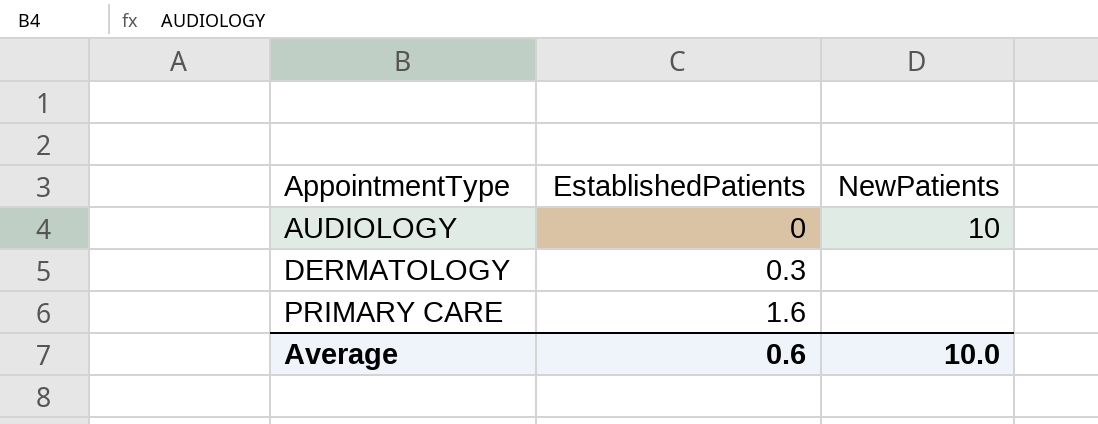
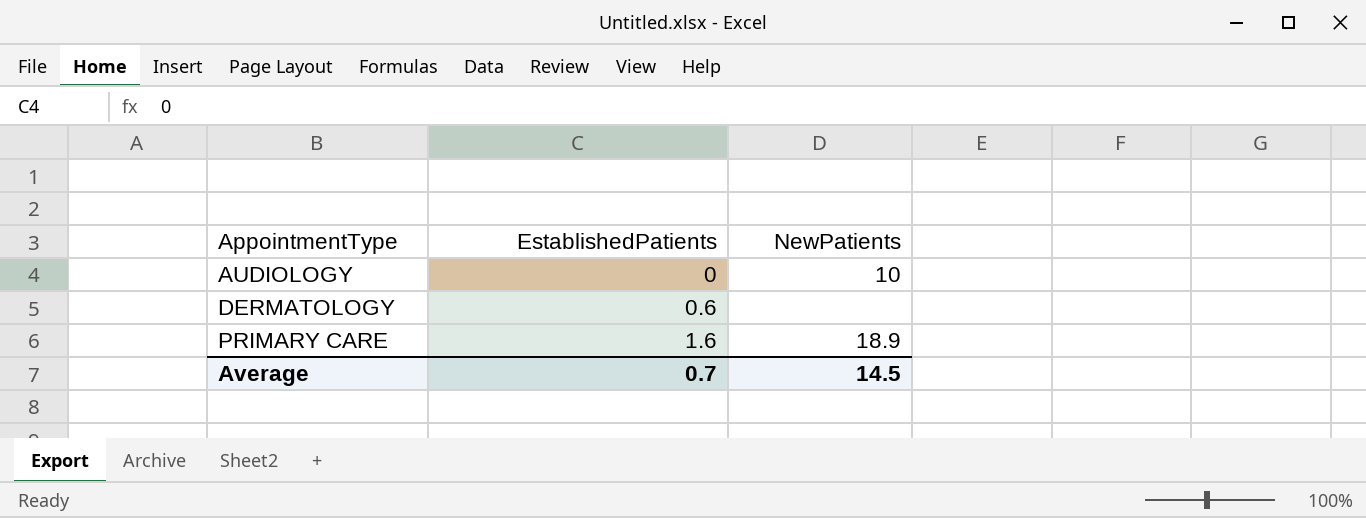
DERMATOLOGY | EstablishedPatients: 0.3 -> 0.6
PRIMARY CARE | NewPatients: none -> 18.9
Average | EstablishedPatients: 0.6 -> 0.7
Average | NewPatients: 10.0 -> 14.5

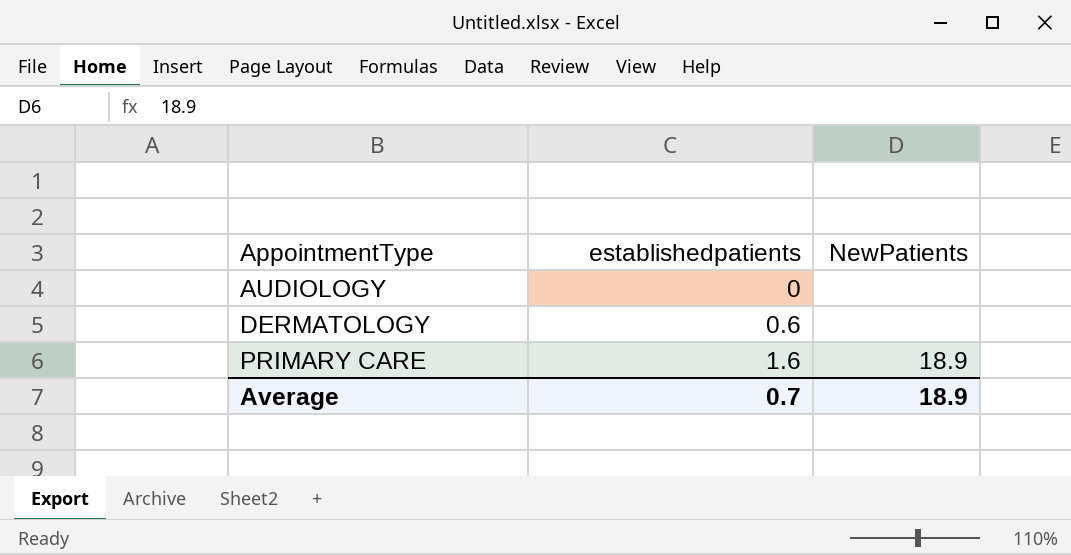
column name: EstablishedPatients -> establishedpatients
AUDIOLOGY | NewPatients: 10 -> none
Average | NewPatients: 14.5 -> 18.9

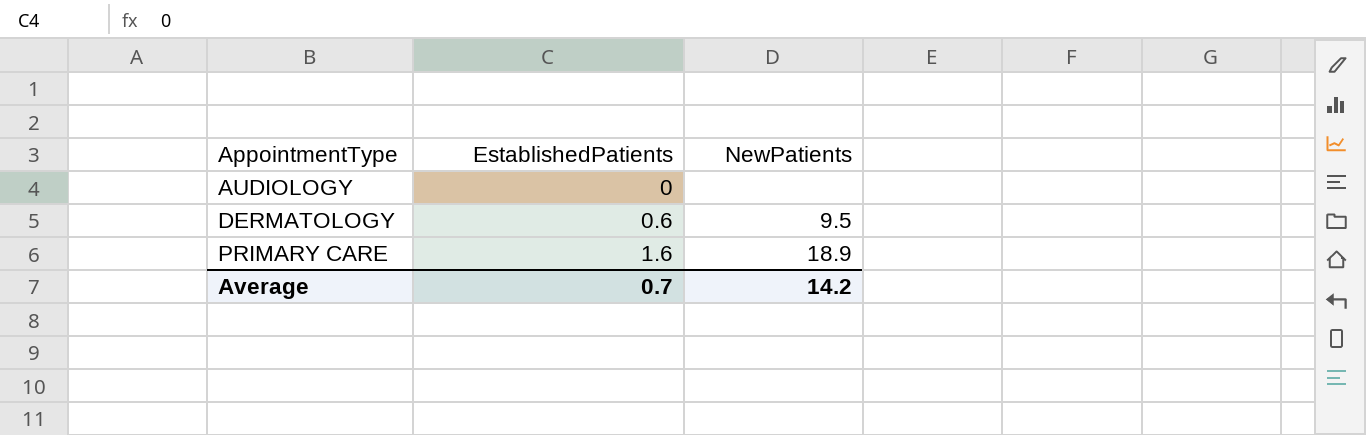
column name: establishedpatients -> EstablishedPatients
DERMATOLOGY | NewPatients: none -> 9.5
Average | NewPatients: 18.9 -> 14.2

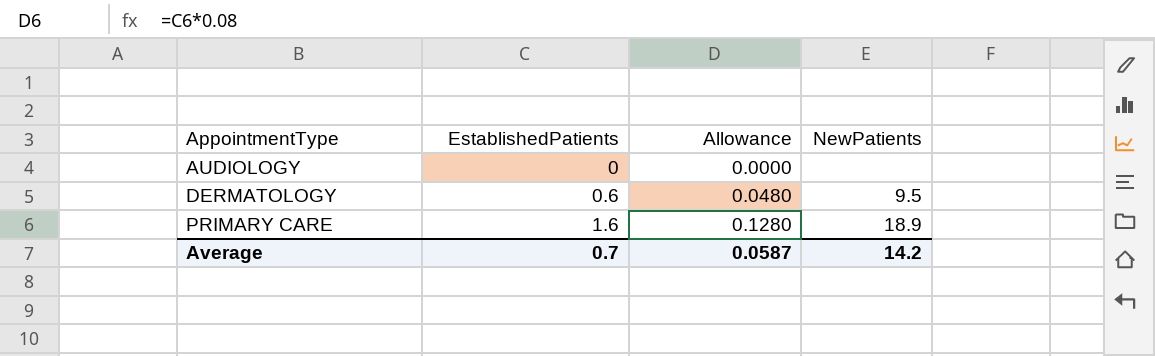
column Allowance | formula: none -> [EstablishedPatients] * 0.08

